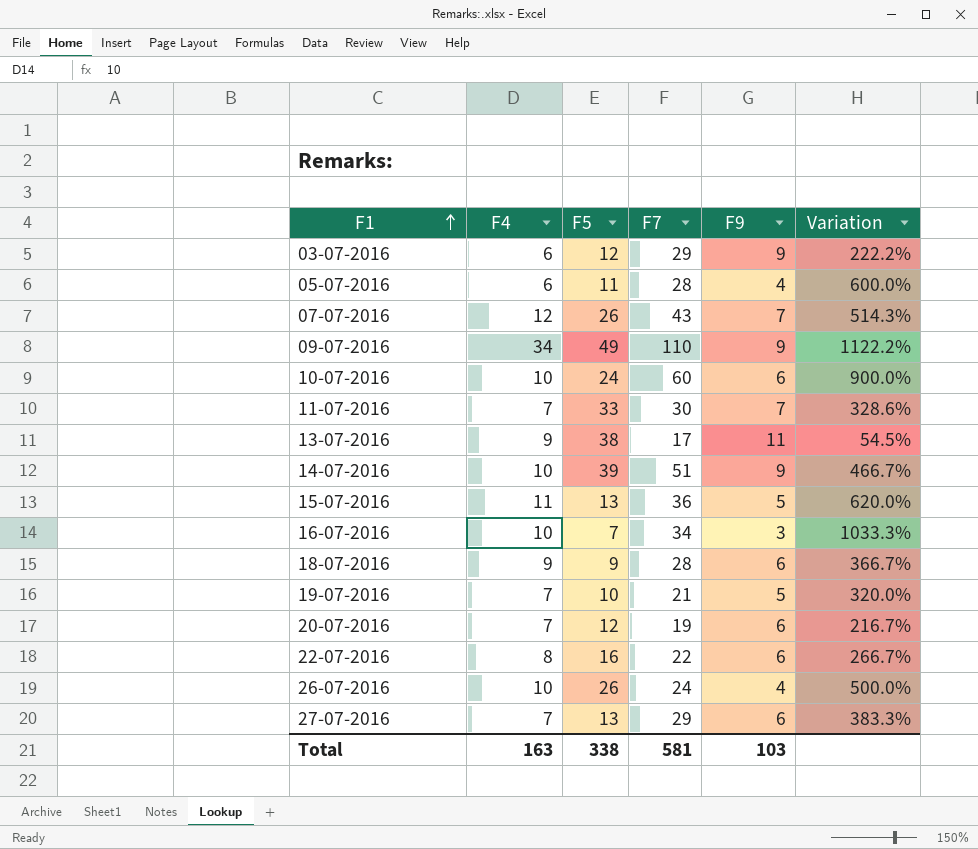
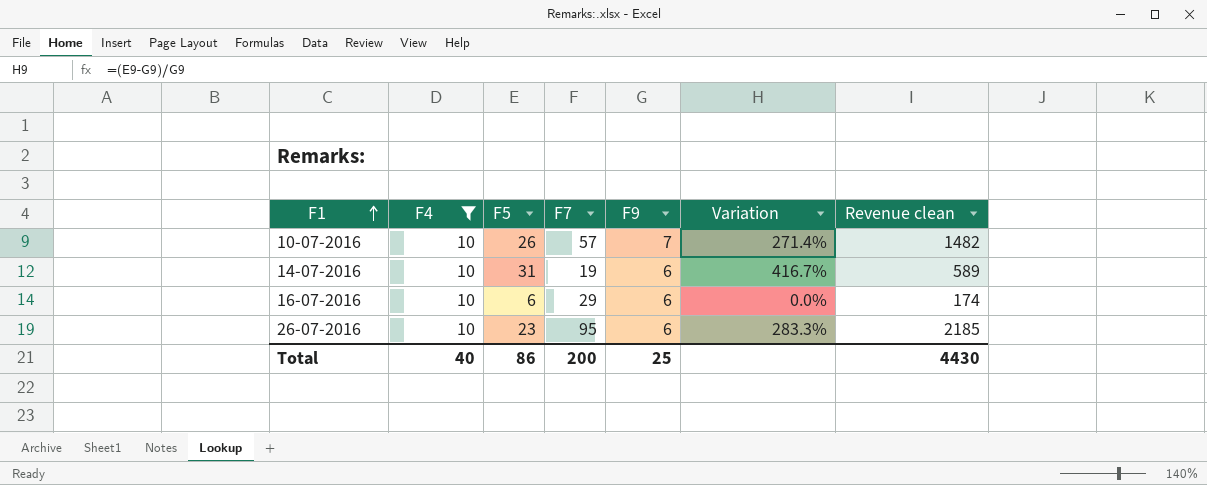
filter: none -> F4 = 10
column Variation | formula: ([F7] - [F9]) / [F9] -> ([F5] - [F9]) / [F9]
column Revenue clean | formula: none -> [F5] * [F7]
10-07-2016 | F5: 24 -> 26
10-07-2016 | F7: 60 -> 57
10-07-2016 | F9: 6 -> 7
14-07-2016 | F5: 39 -> 31
14-07-2016 | F7: 51 -> 19
14-07-2016 | F9: 9 -> 6
16-07-2016 | F5: 7 -> 6
16-07-2016 | F7: 34 -> 29
16-07-2016 | F9: 3 -> 6
26-07-2016 | F5: 26 -> 23
26-07-2016 | F7: 24 -> 95
26-07-2016 | F9: 4 -> 6
Total | F4: 163 -> 40
Total | F5: 338 -> 86
Total | F7: 581 -> 200
Total | F9: 103 -> 25

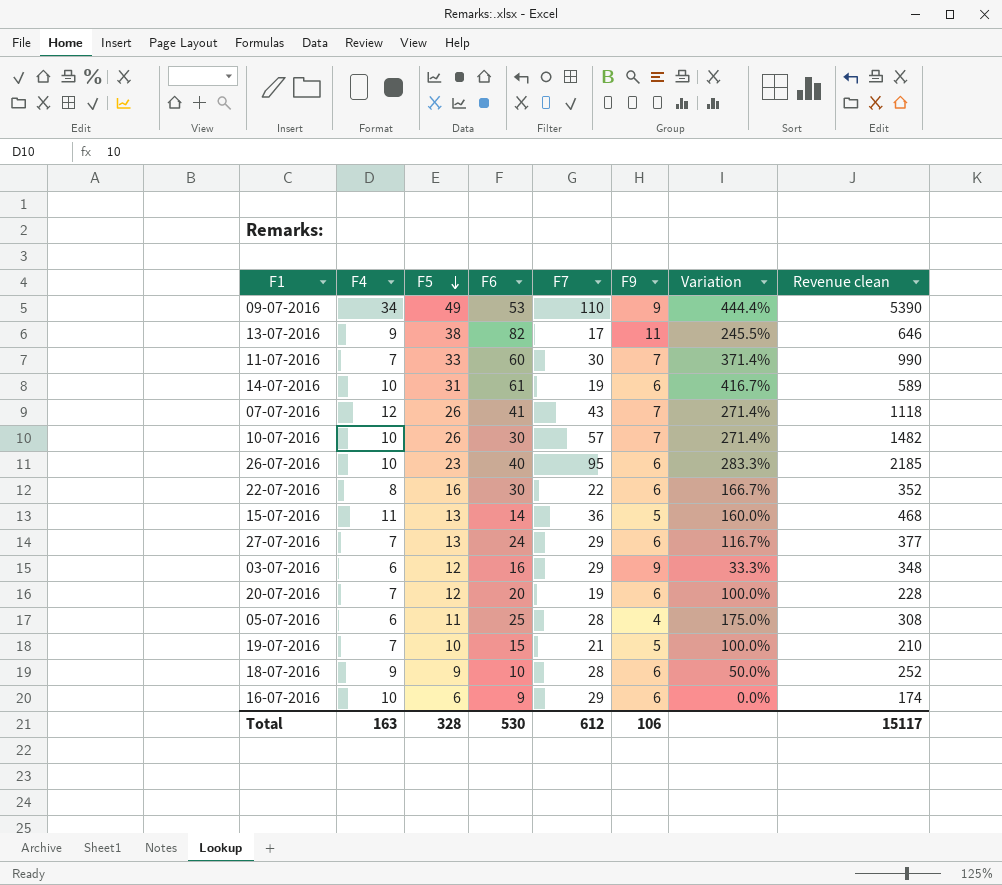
filter: F4 = 10 -> none
row order: F1 ascending -> F5 descending
column F6 | position: none -> 4
Total | F4: 40 -> 163
Total | F5: 86 -> 328
Total | F7: 200 -> 612
Total | F9: 25 -> 106
Total | Revenue clean: 4430 -> 15117

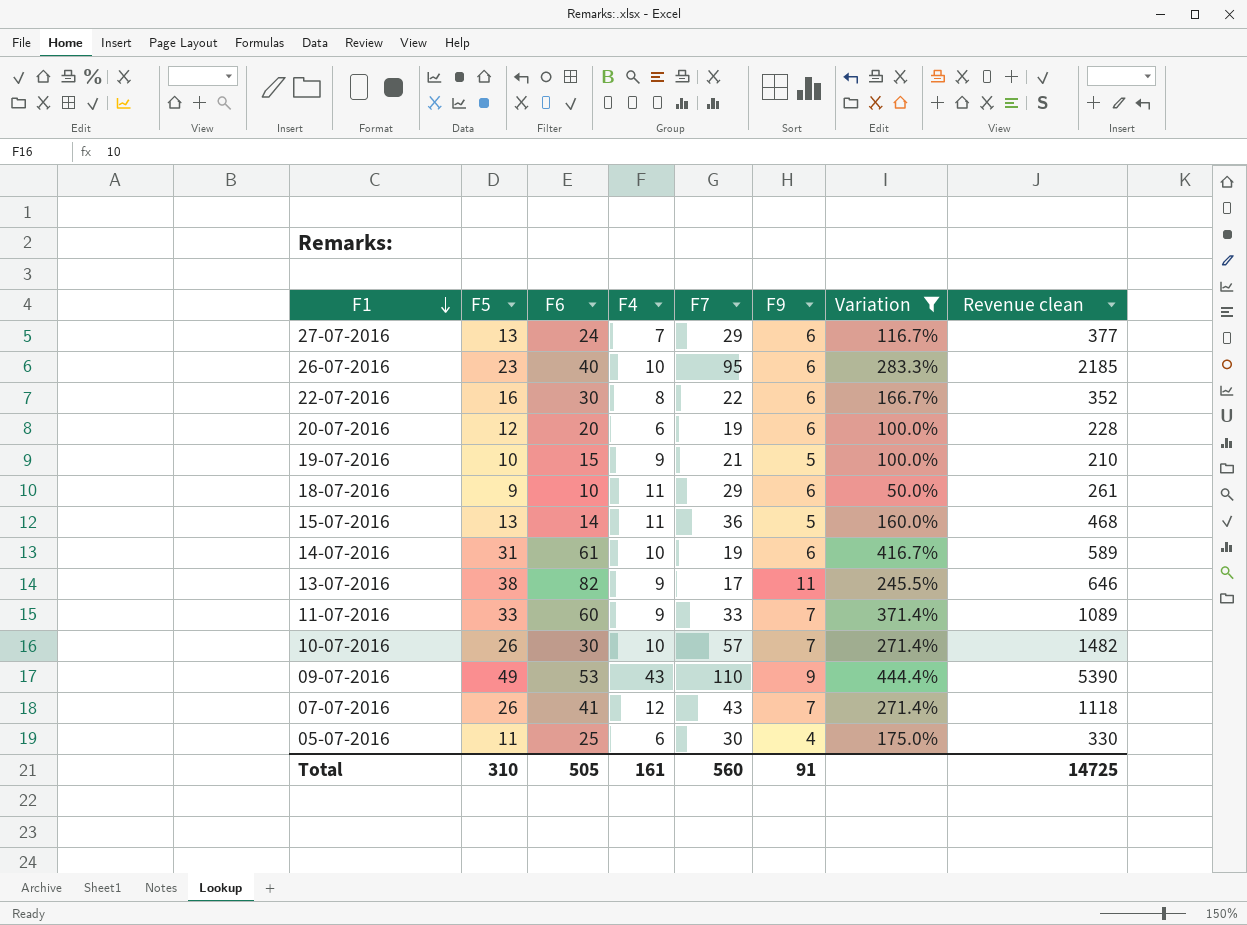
filter: none -> Variation >= 50.0%
row order: F5 descending -> F1 descending
column F4 | position: 2 -> 4
20-07-2016 | F4: 7 -> 6
19-07-2016 | F4: 7 -> 9
18-07-2016 | F4: 9 -> 11
18-07-2016 | F7: 28 -> 29
18-07-2016 | Revenue clean: 252 -> 261
11-07-2016 | F4: 7 -> 9
11-07-2016 | F7: 30 -> 33
11-07-2016 | Revenue clean: 990 -> 1089
09-07-2016 | F4: 34 -> 43
05-07-2016 | F7: 28 -> 30
05-07-2016 | Revenue clean: 308 -> 330
Total | F5: 328 -> 310
Total | F6: 530 -> 505
Total | F4: 163 -> 161
Total | F7: 612 -> 560
Total | F9: 106 -> 91
Total | Revenue clean: 15117 -> 14725

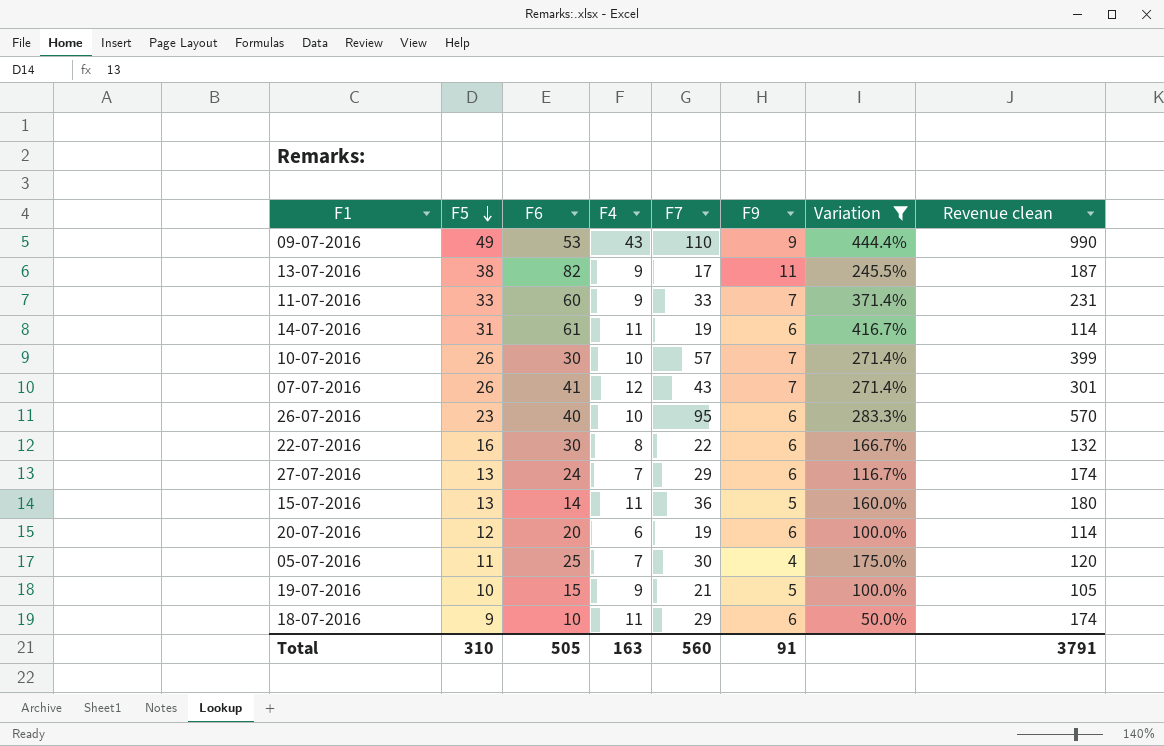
row order: F1 descending -> F5 descending
column Revenue clean | formula: [F5] * [F7] -> [F7] * [F9]
14-07-2016 | F4: 10 -> 11
05-07-2016 | F4: 6 -> 7
Total | F4: 161 -> 163
Total | Revenue clean: 14725 -> 3791

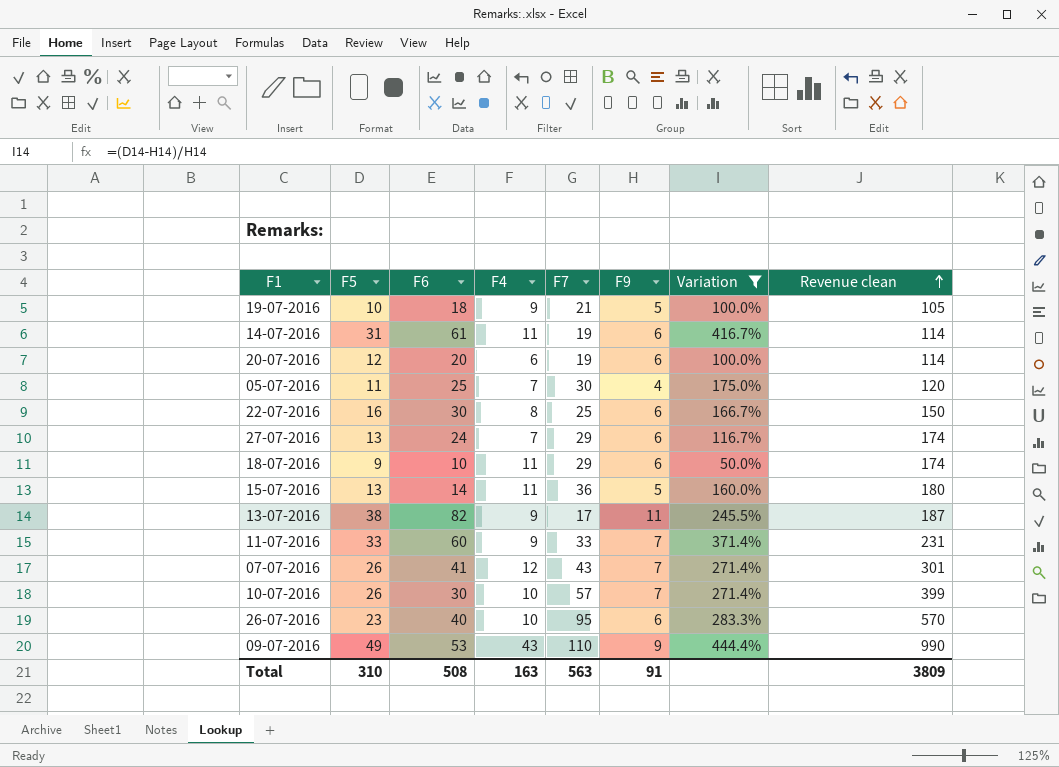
row order: F5 descending -> Revenue clean ascending
19-07-2016 | F6: 15 -> 18
22-07-2016 | F7: 22 -> 25
22-07-2016 | Revenue clean: 132 -> 150
Total | F6: 505 -> 508
Total | F7: 560 -> 563
Total | Revenue clean: 3791 -> 3809

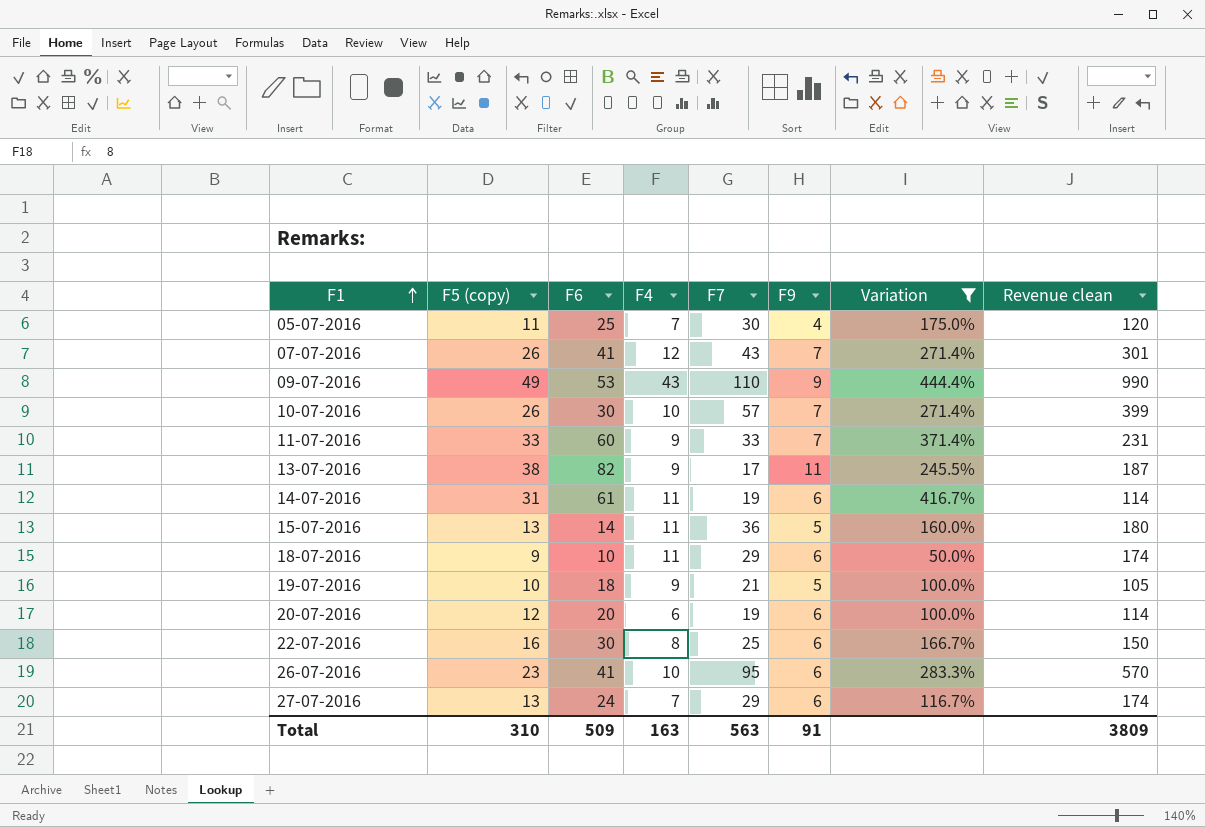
row order: Revenue clean ascending -> F1 ascending
column name: F5 -> F5 (copy)
26-07-2016 | F6: 40 -> 41
Total | F6: 508 -> 509

